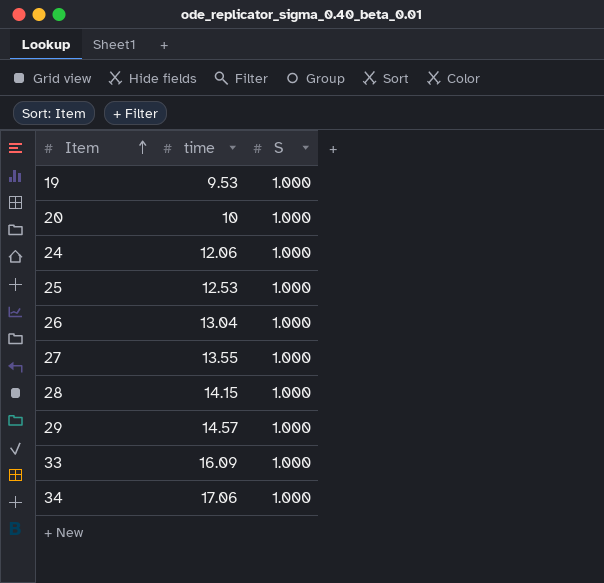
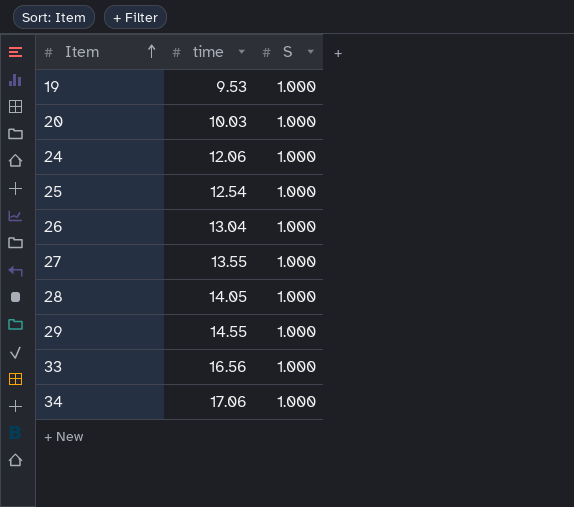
20 | time: 10 -> 10.03
25 | time: 12.53 -> 12.54
28 | time: 14.15 -> 14.05
29 | time: 14.57 -> 14.55
33 | time: 16.09 -> 16.56

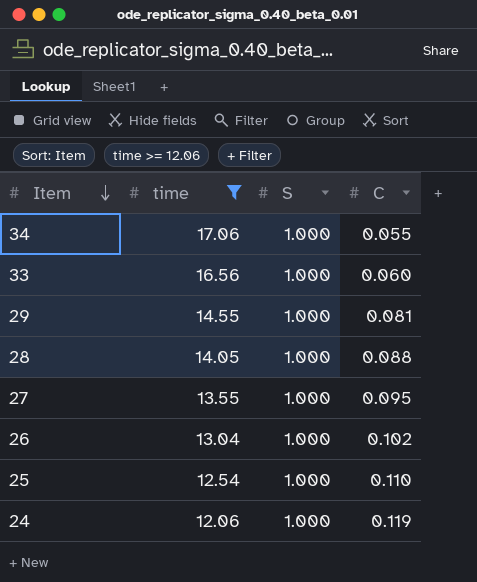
filter: none -> time >= 12.06
row order: Item ascending -> Item descending
column C | position: none -> 4

